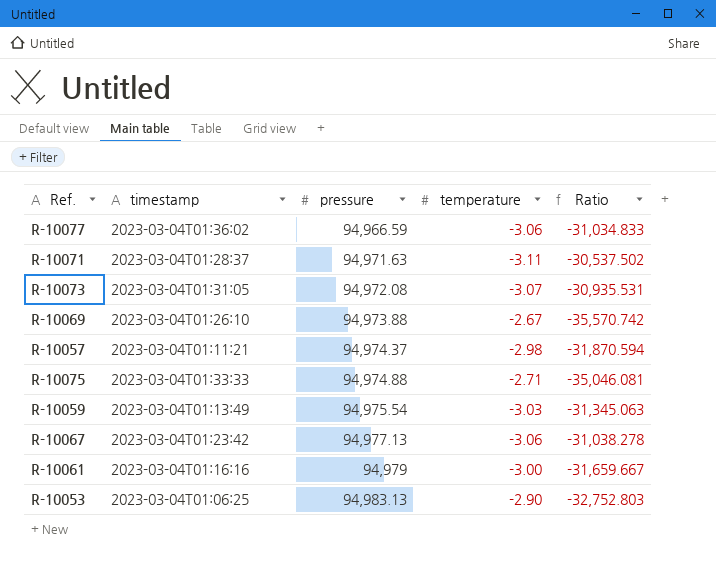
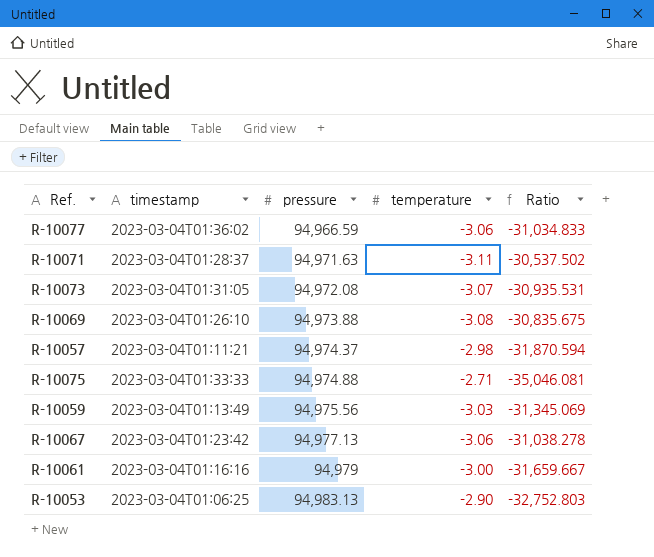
R-10069 | temperature: -2.67 -> -3.08
R-10069 | Ratio: -35,570.742 -> -30,835.675
R-10059 | pressure: 94,975.54 -> 94,975.56
R-10059 | Ratio: -31,345.063 -> -31,345.069

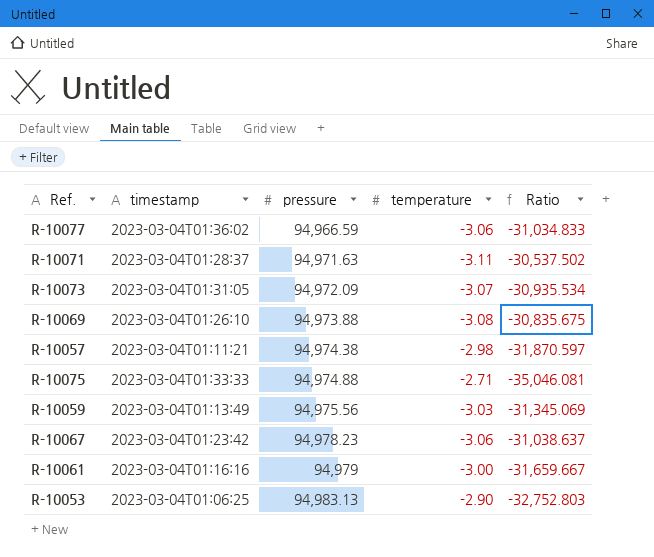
R-10073 | pressure: 94,972.08 -> 94,972.09
R-10073 | Ratio: -30,935.531 -> -30,935.534
R-10057 | pressure: 94,974.37 -> 94,974.38
R-10057 | Ratio: -31,870.594 -> -31,870.597
R-10067 | pressure: 94,977.13 -> 94,978.23
R-10067 | Ratio: -31,038.278 -> -31,038.637

